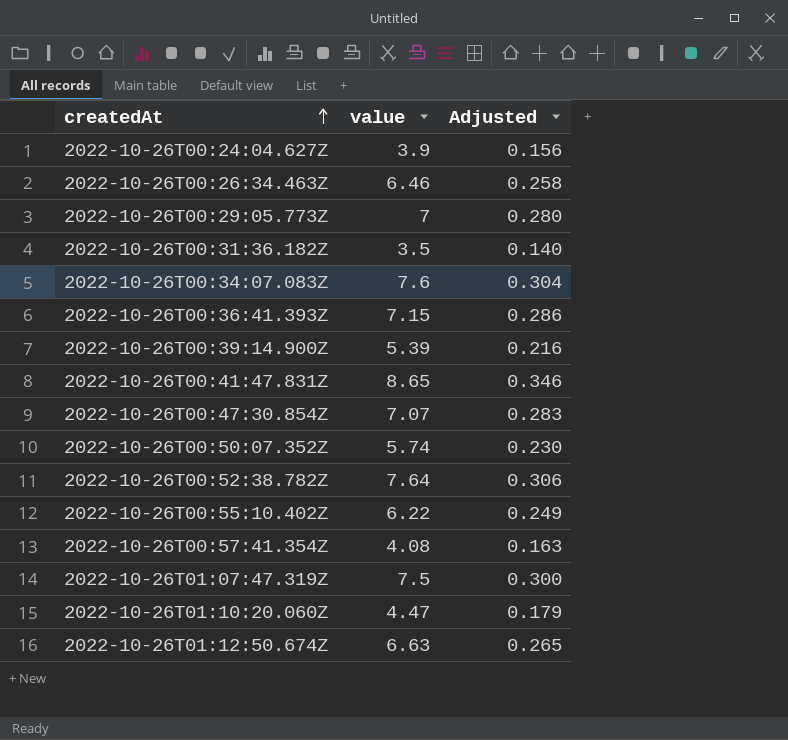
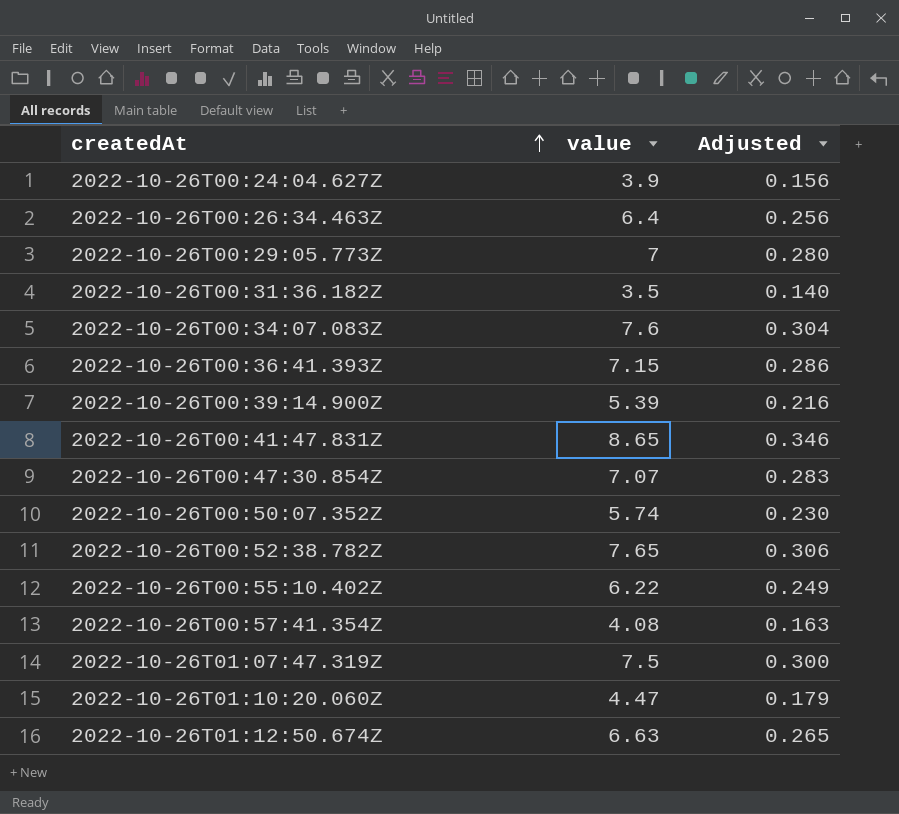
2022-10-26T00:26:34.463Z | value: 6.46 -> 6.4
2022-10-26T00:26:34.463Z | Adjusted: 0.258 -> 0.256
2022-10-26T00:52:38.782Z | value: 7.64 -> 7.65

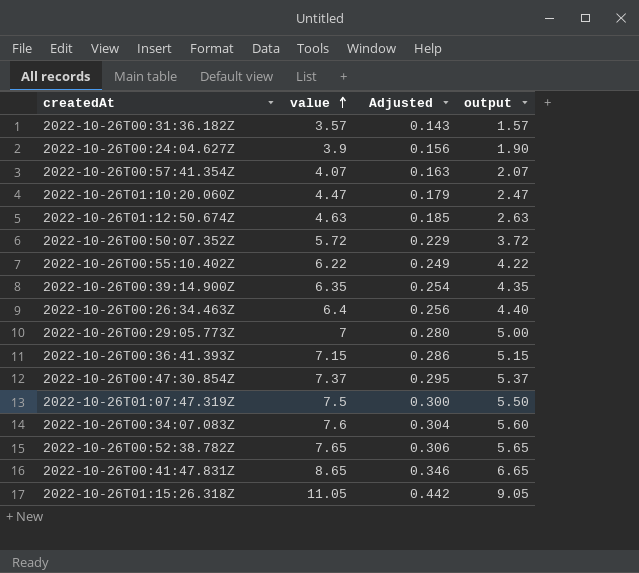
row order: createdAt ascending -> value ascending
column output | formula: none -> [value] - 2
2022-10-26T00:31:36.182Z | value: 3.5 -> 3.57
2022-10-26T00:31:36.182Z | Adjusted: 0.140 -> 0.143
2022-10-26T00:57:41.354Z | value: 4.08 -> 4.07
2022-10-26T01:12:50.674Z | value: 6.63 -> 4.63
2022-10-26T01:12:50.674Z | Adjusted: 0.265 -> 0.185
2022-10-26T00:50:07.352Z | value: 5.74 -> 5.72
2022-10-26T00:50:07.352Z | Adjusted: 0.230 -> 0.229
2022-10-26T00:39:14.900Z | value: 5.39 -> 6.35
2022-10-26T00:39:14.900Z | Adjusted: 0.216 -> 0.254
2022-10-26T00:47:30.854Z | value: 7.07 -> 7.37
2022-10-26T00:47:30.854Z | Adjusted: 0.283 -> 0.295
row 2022-10-26T01:15:26.318Z: none -> 11.05 | 0.442 | 9.05

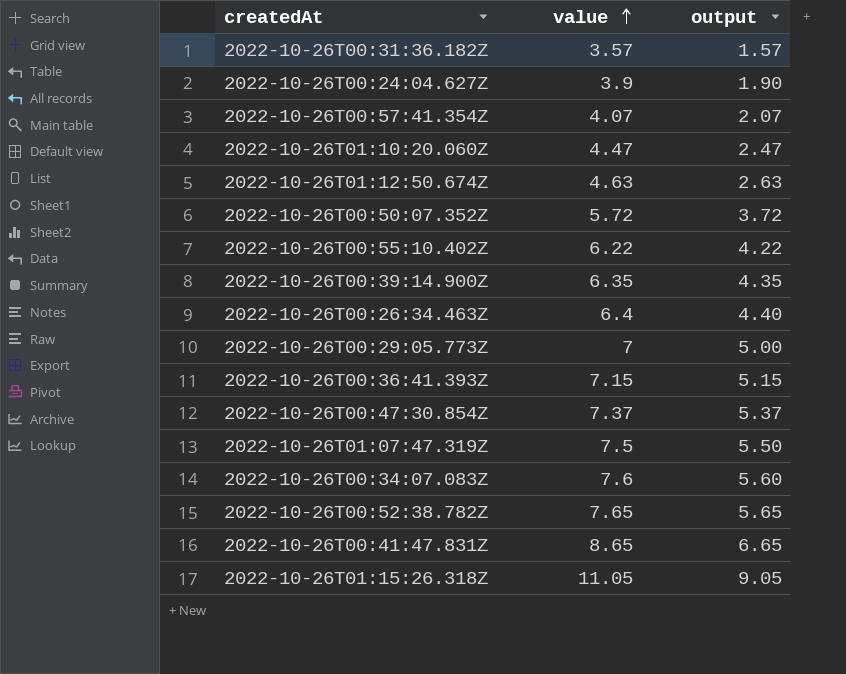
column Adjusted | formula: [value] * 0.04 -> none

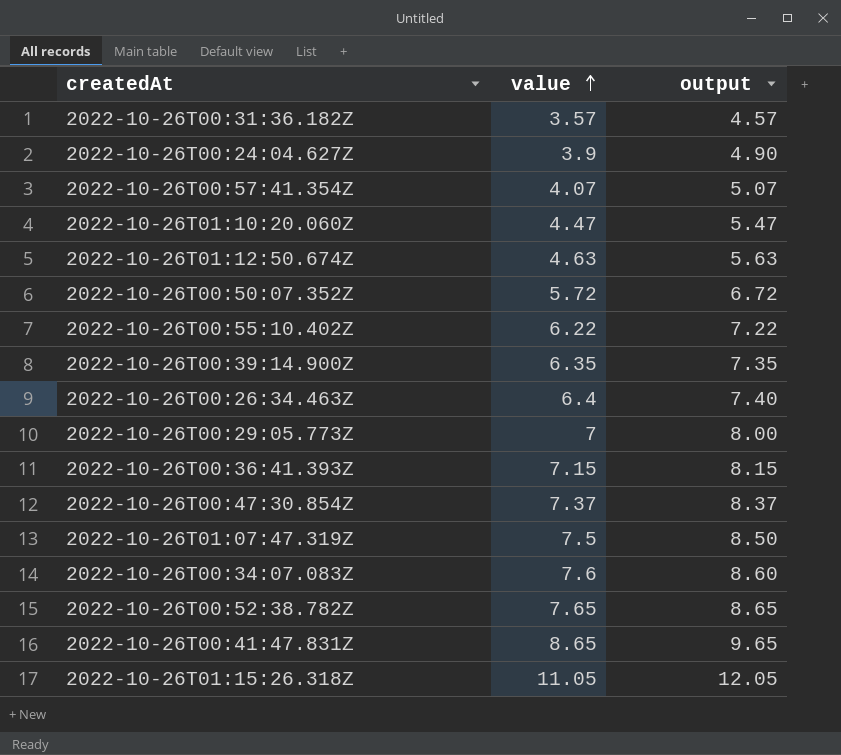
column output | formula: [value] - 2 -> [value] + 1

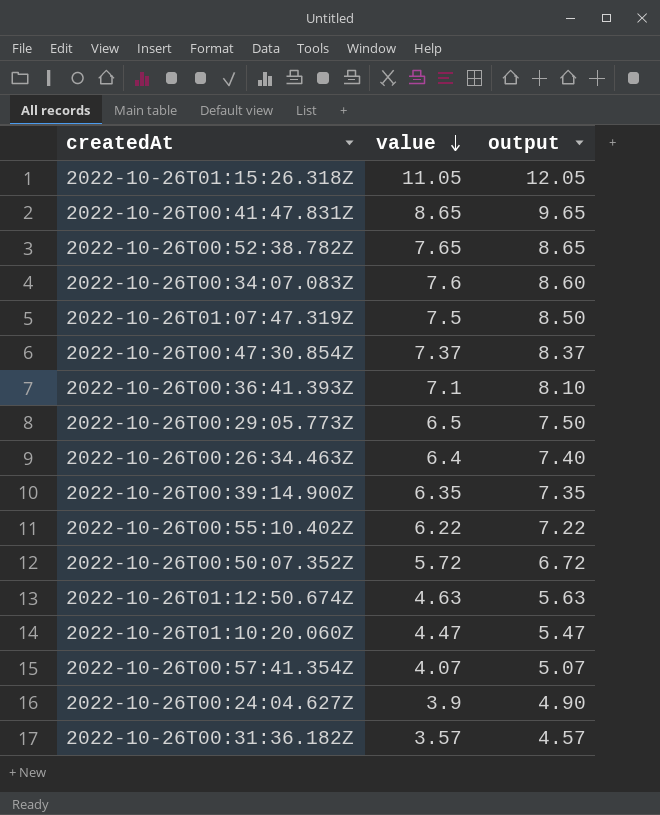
row order: value ascending -> value descending
2022-10-26T00:36:41.393Z | value: 7.15 -> 7.1
2022-10-26T00:36:41.393Z | output: 8.15 -> 8.10
2022-10-26T00:29:05.773Z | value: 7 -> 6.5
2022-10-26T00:29:05.773Z | output: 8.00 -> 7.50

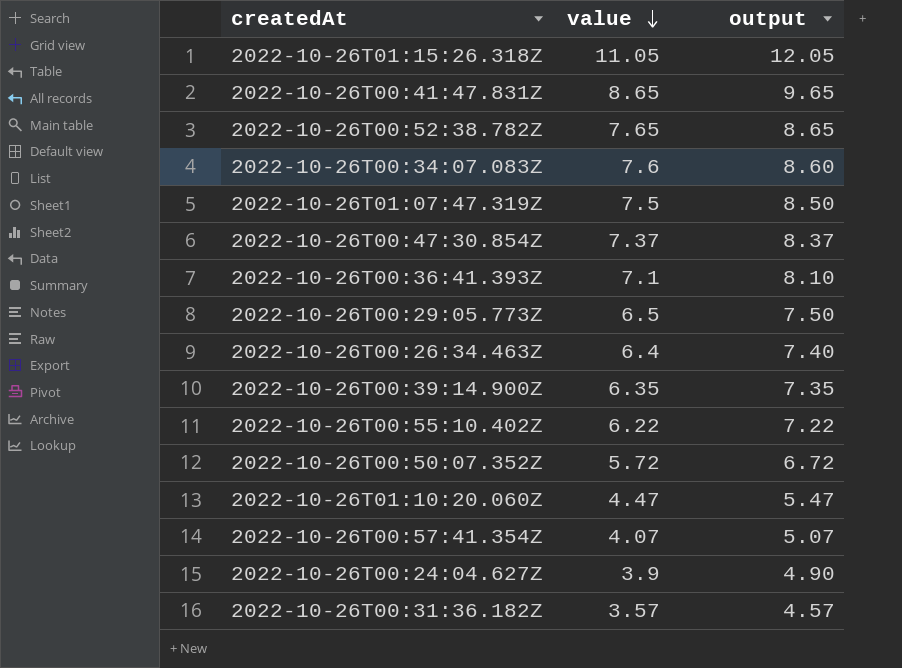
row 2022-10-26T01:12:50.674Z: 4.63 | 5.63 -> none

